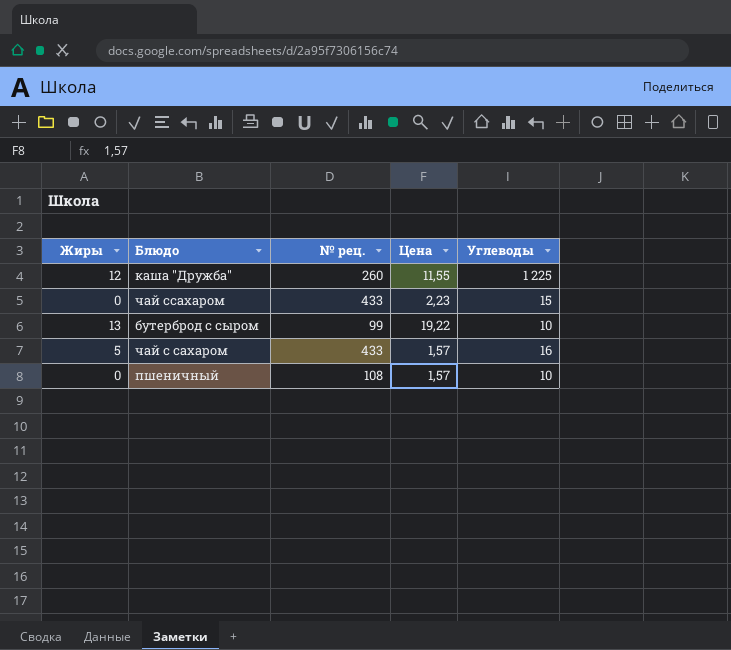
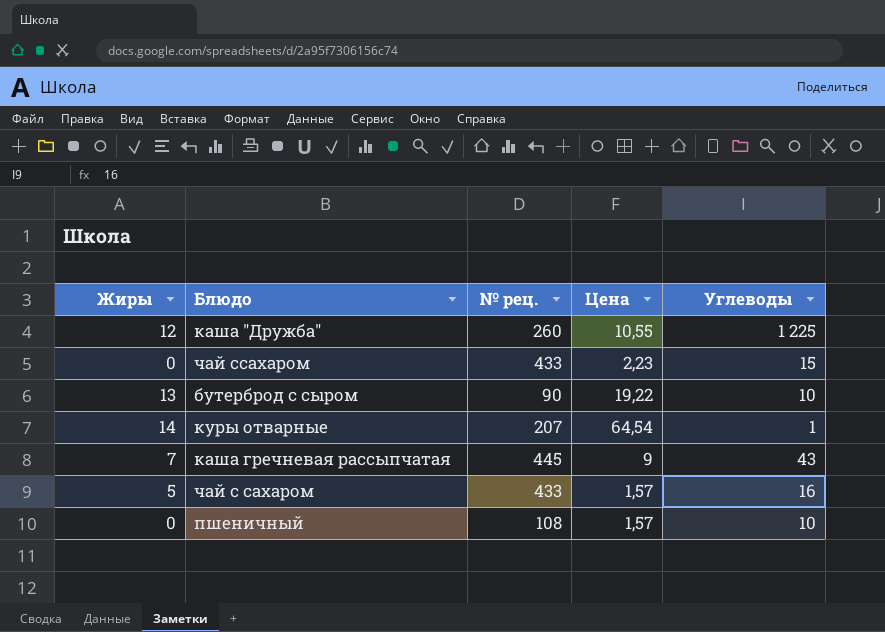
каша "Дружба" | Цена: 11,55 -> 10,55
бутерброд с сыром | № рец.: 99 -> 90
row куры отварные: none -> 14 | 207 | 64,54 | 1
row каша гречневая рассыпчатая: none -> 7 | 445 | 9 | 43

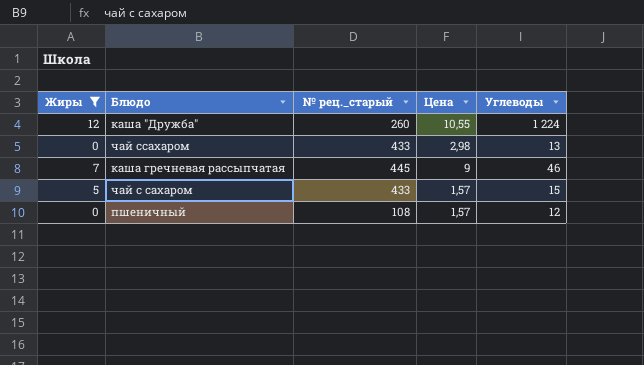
filter: none -> Жиры <= 12
column name: № рец. -> № рец._старый
каша "Дружба" | Углеводы: 1 225 -> 1 224
чай ссахаром | Цена: 2,23 -> 2,98
чай ссахаром | Углеводы: 15 -> 13
каша гречневая рассыпчатая | Углеводы: 43 -> 46
чай с сахаром | Углеводы: 16 -> 15
пшеничный | Углеводы: 10 -> 12

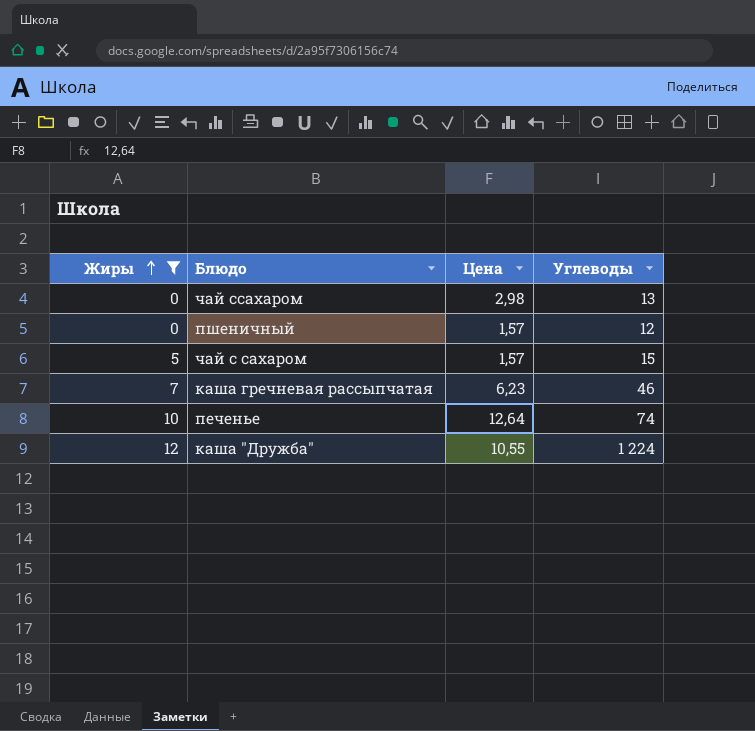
row order: none -> Жиры ascending
column № рец._старый | position: 3 -> none
каша гречневая рассыпчатая | Цена: 9 -> 6,23
row печенье: none -> 10 | 12,64 | 74

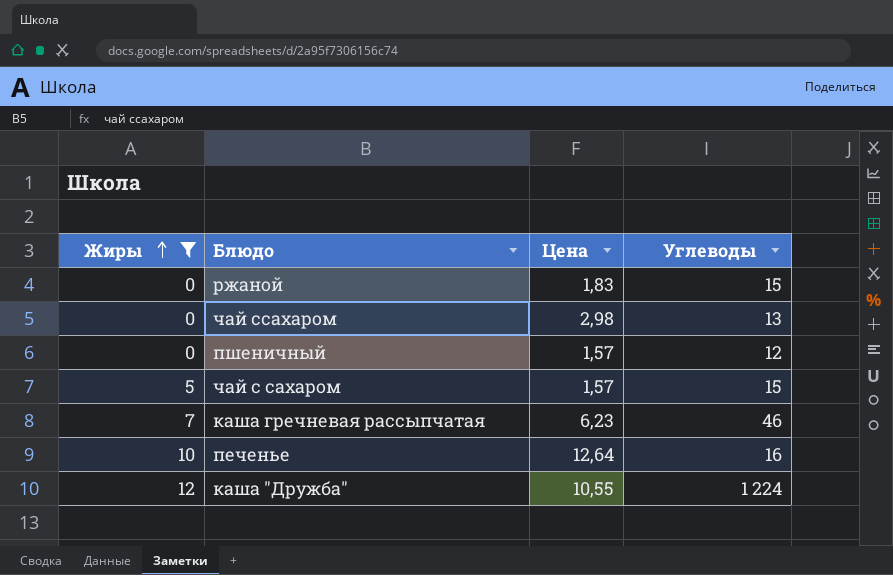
row ржаной: none -> 0 | 1,83 | 15
печенье | Углеводы: 74 -> 16

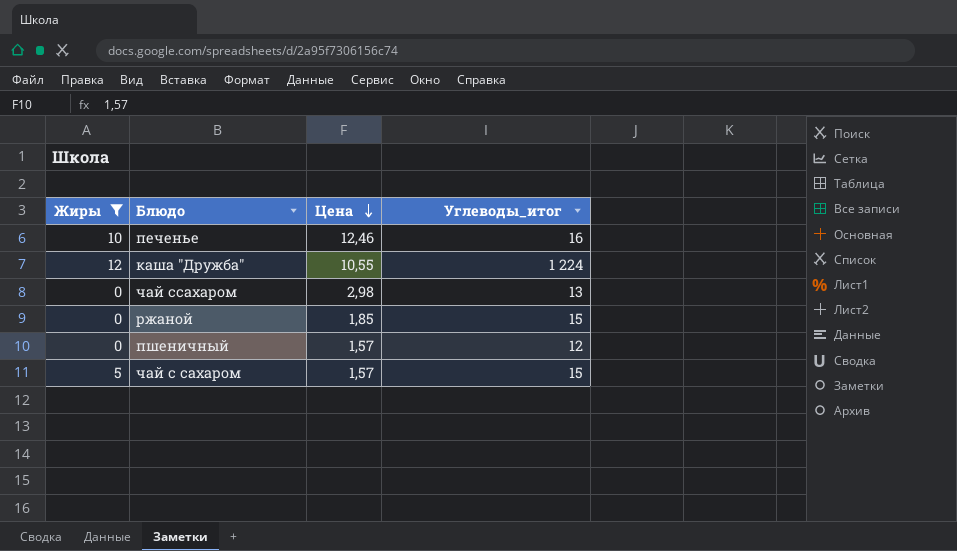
row order: Жиры ascending -> Цена descending
column name: Углеводы -> Углеводы_итог
row каша гречневая рассыпчатая: 7 | 6,23 | 46 -> none
печенье | Цена: 12,64 -> 12,46
ржаной | Цена: 1,83 -> 1,85

